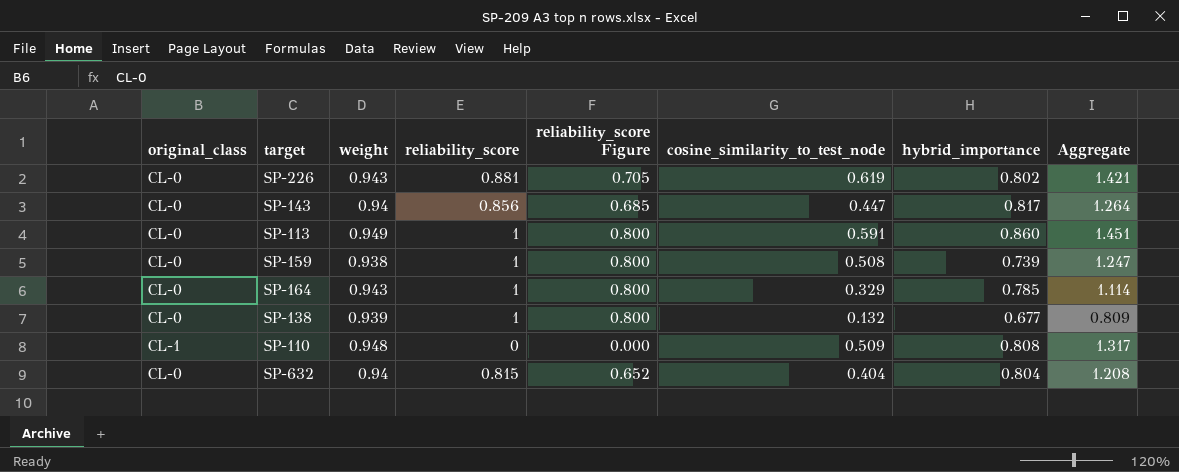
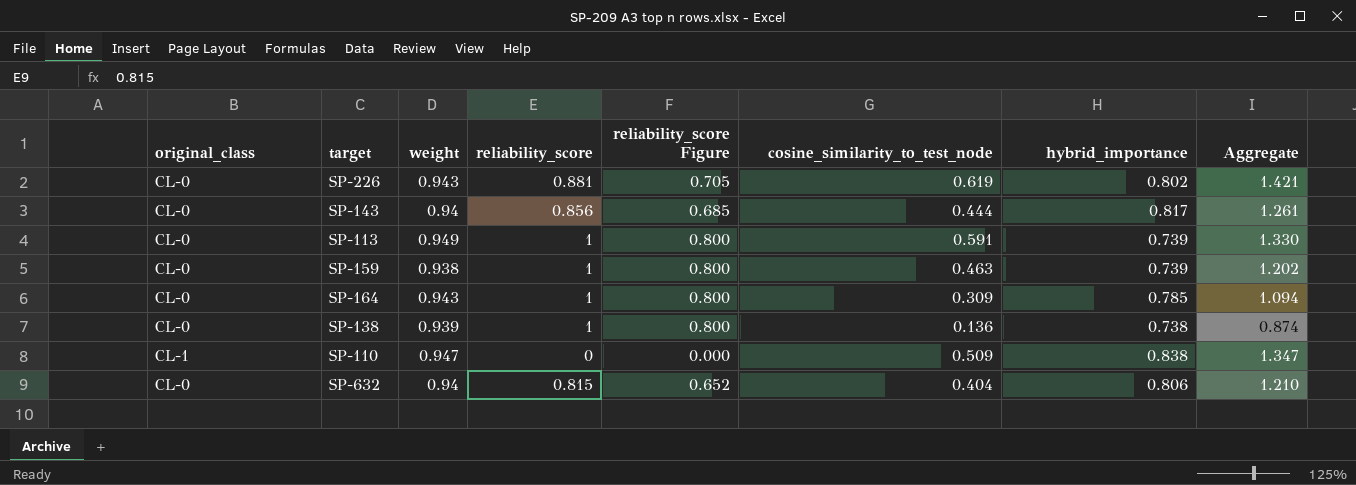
SP-143 | cosine_similarity_to_test_node: 0.447 -> 0.444
SP-143 | Aggregate: 1.264 -> 1.261
SP-113 | hybrid_importance: 0.860 -> 0.739
SP-113 | Aggregate: 1.451 -> 1.330
SP-159 | cosine_similarity_to_test_node: 0.508 -> 0.463
SP-159 | Aggregate: 1.247 -> 1.202
SP-164 | cosine_similarity_to_test_node: 0.329 -> 0.309
SP-164 | Aggregate: 1.114 -> 1.094
SP-138 | cosine_similarity_to_test_node: 0.132 -> 0.136
SP-138 | hybrid_importance: 0.677 -> 0.738
SP-138 | Aggregate: 0.809 -> 0.874
SP-110 | weight: 0.948 -> 0.947
SP-110 | hybrid_importance: 0.808 -> 0.838
SP-110 | Aggregate: 1.317 -> 1.347
SP-632 | hybrid_importance: 0.804 -> 0.806
SP-632 | Aggregate: 1.208 -> 1.210

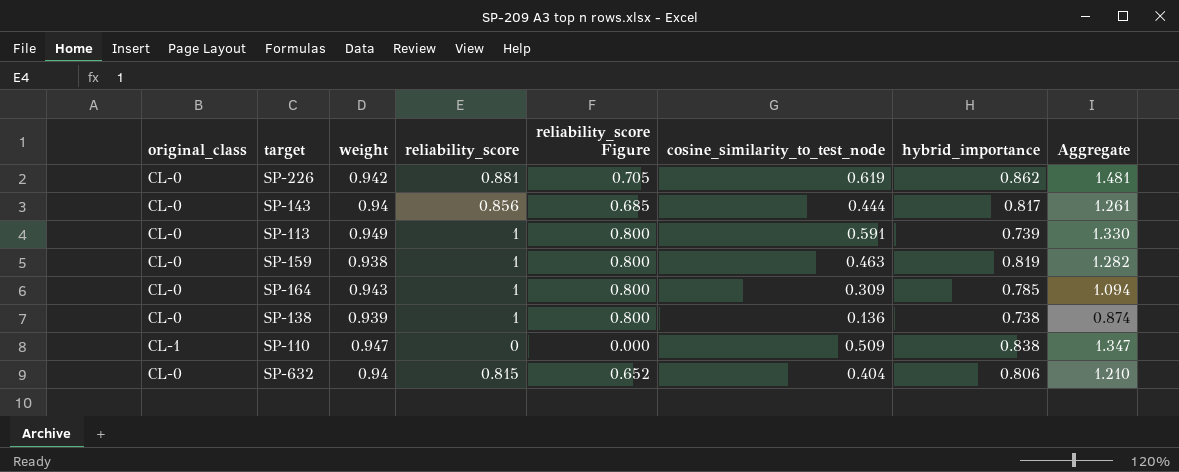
SP-226 | weight: 0.943 -> 0.942
SP-226 | hybrid_importance: 0.802 -> 0.862
SP-226 | Aggregate: 1.421 -> 1.481
SP-159 | hybrid_importance: 0.739 -> 0.819
SP-159 | Aggregate: 1.202 -> 1.282

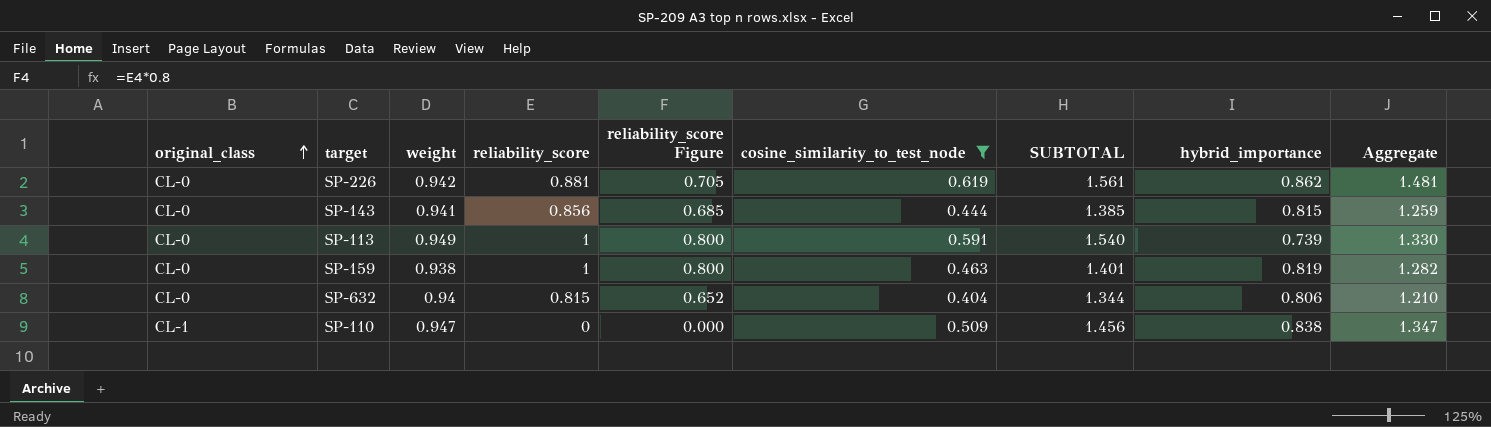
filter: none -> cosine_similarity_to_test_node >= 0.404
row order: none -> original_class ascending
column SUBTOTAL | formula: none -> [weight] + [cosine_similarity_to_test_node]
SP-143 | weight: 0.94 -> 0.941
SP-143 | hybrid_importance: 0.817 -> 0.815
SP-143 | Aggregate: 1.261 -> 1.259

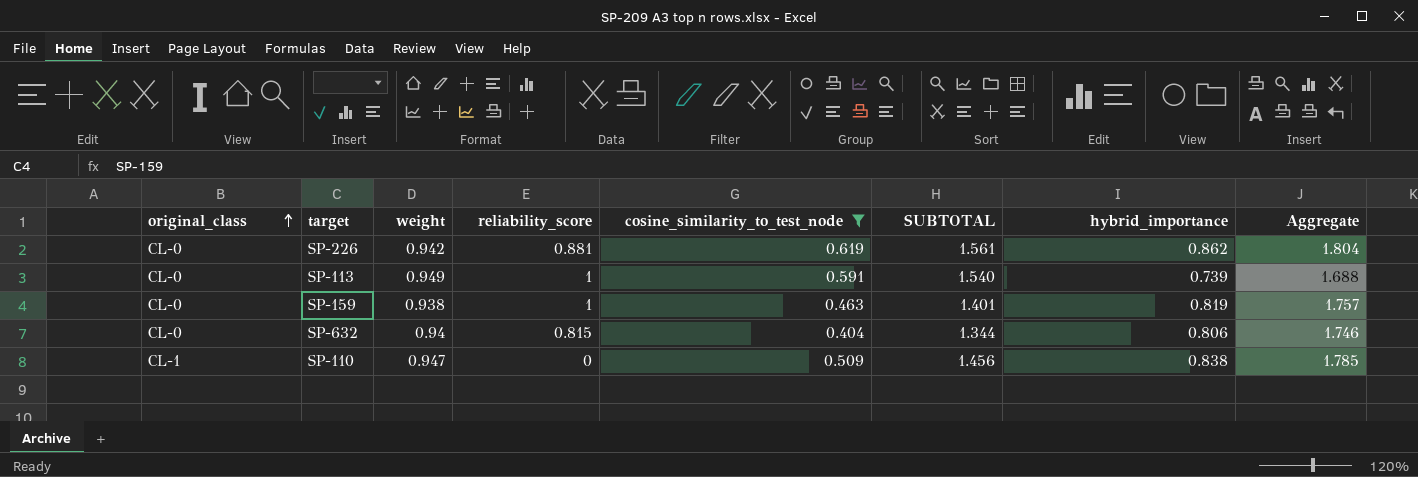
column reliability_score Figure | formula: [reliability_score] * 0.8 -> none
column Aggregate | formula: [cosine_similarity_to_test_node] + [hybrid_importance] -> [weight] + [hybrid_importance]
row SP-143: CL-0 | 0.941 | 0.856 | 0.685 | 0.444 | 1.385 | 0.815 | 1.259 -> none

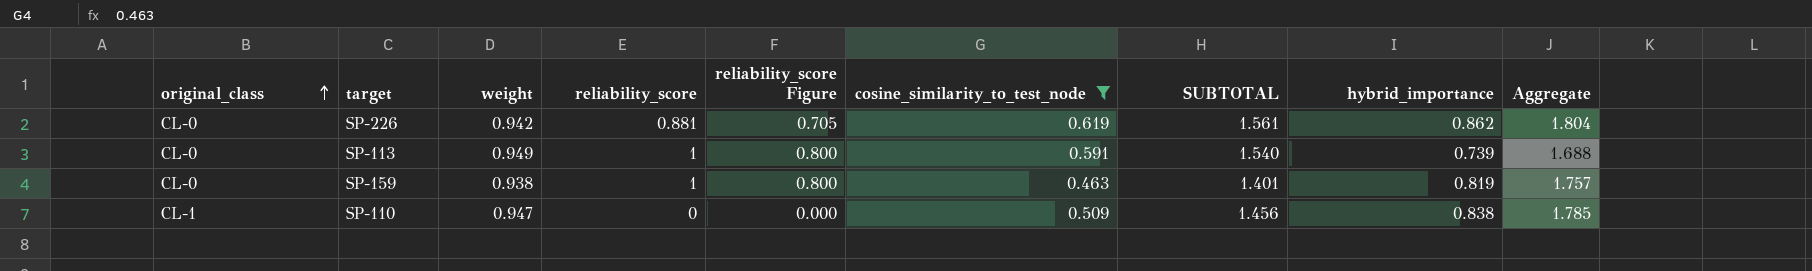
column reliability_score Figure | formula: none -> [reliability_score] * 0.8
row SP-632: CL-0 | 0.94 | 0.815 | 0.404 | 1.344 | 0.806 | 1.746 -> none

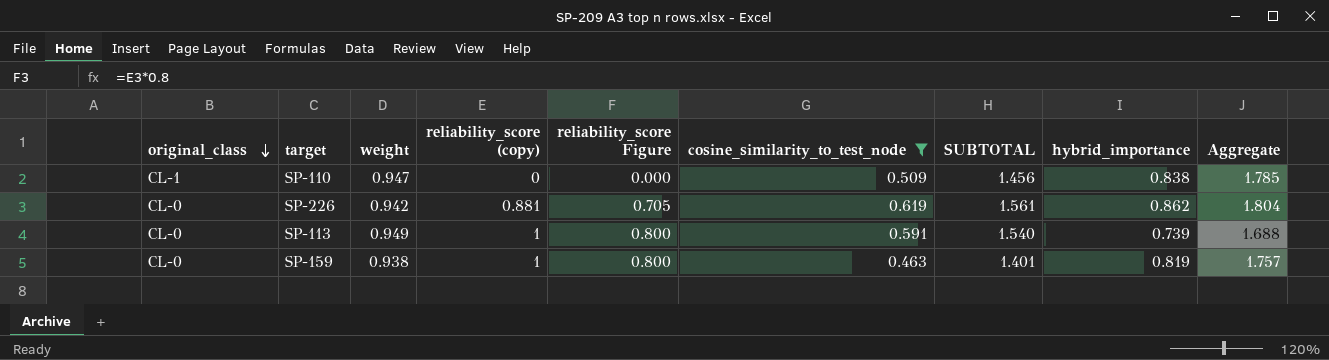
row order: original_class ascending -> original_class descending
column name: reliability_score -> reliability_score (copy)

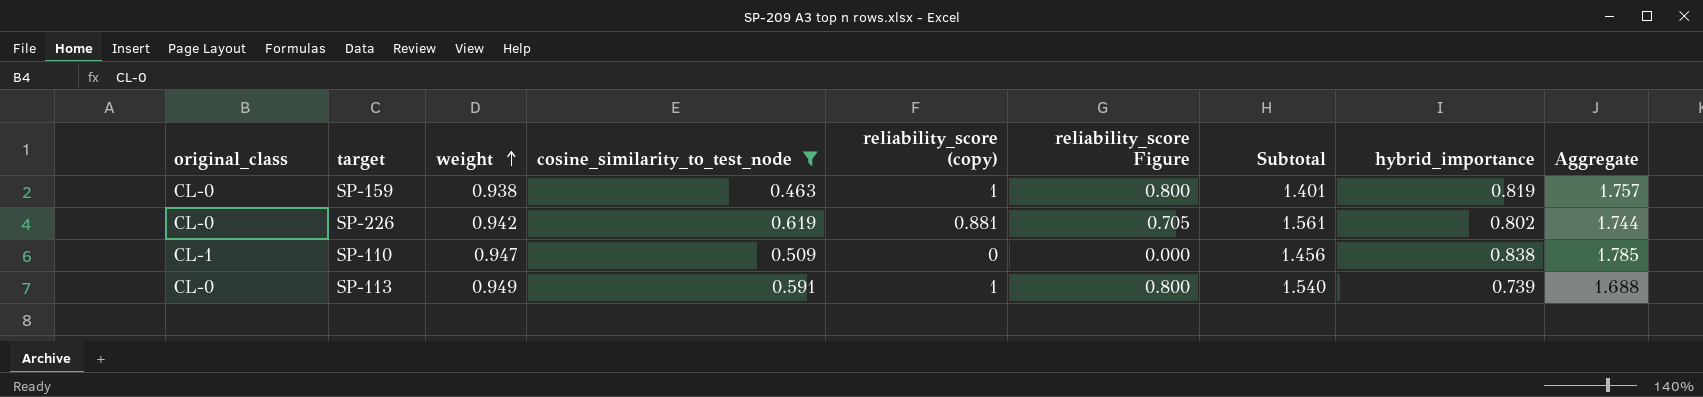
row order: original_class descending -> weight ascending
column cosine_similarity_to_test_node | position: 6 -> 4
column name: SUBTOTAL -> Subtotal
SP-226 | hybrid_importance: 0.862 -> 0.802
SP-226 | Aggregate: 1.804 -> 1.744

